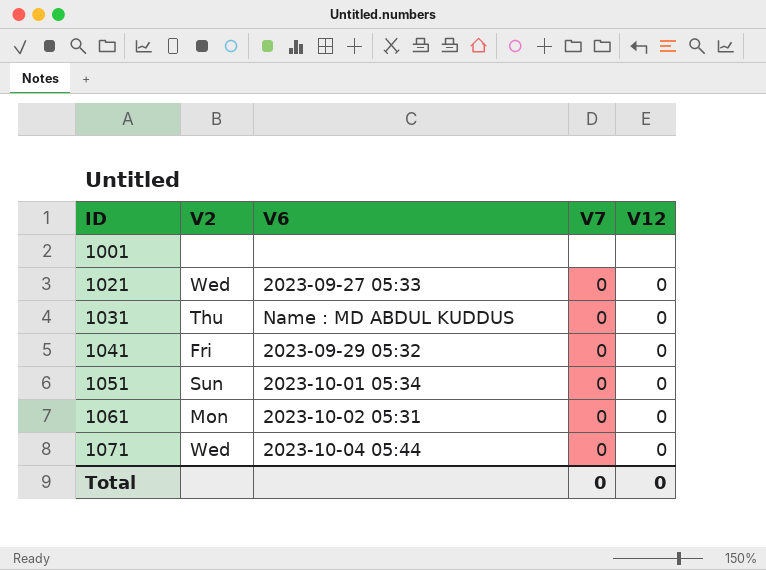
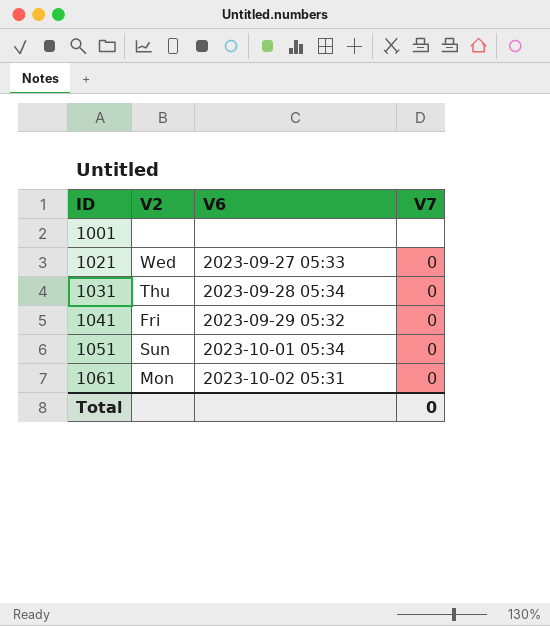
column V12 | position: 5 -> none
row 1071: Wed | 2023-10-04 05:44 | 0 | 0 -> none
1031 | V6: Name : MD ABDUL KUDDUS -> 2023-09-28 05:34

